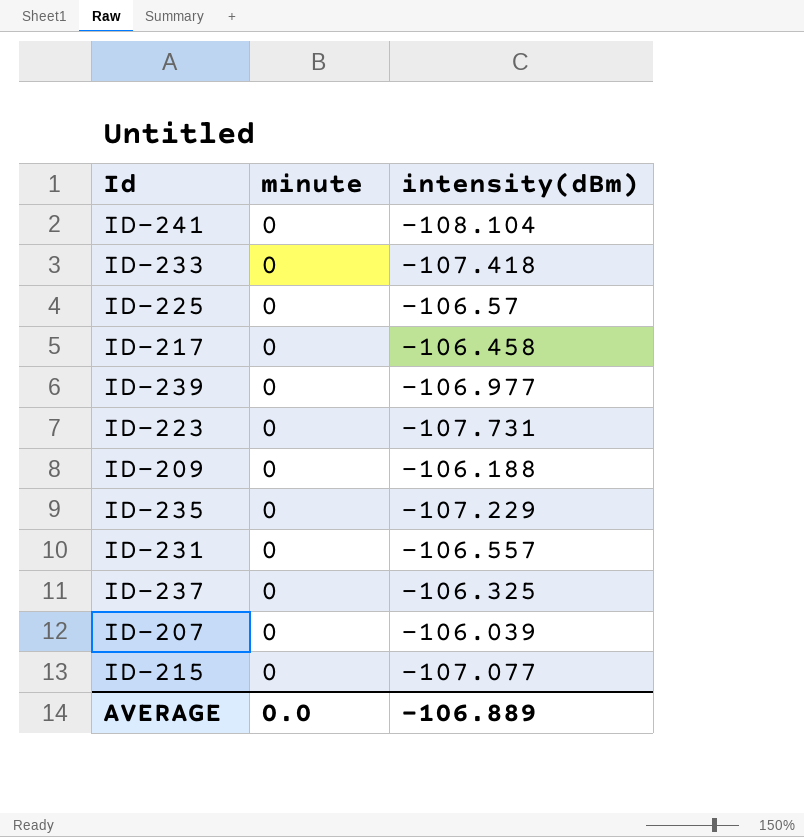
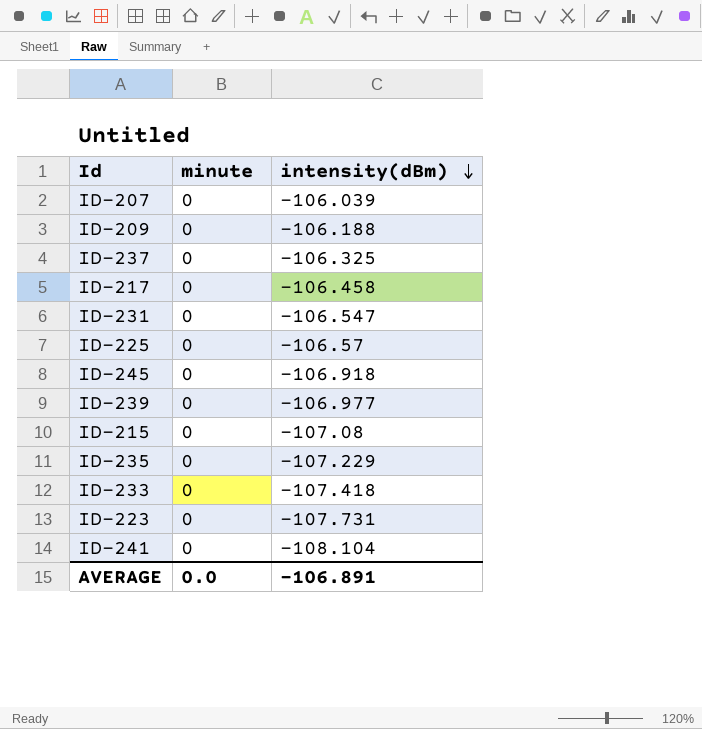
row order: none -> intensity(dBm) descending
ID-231 | intensity(dBm): -106.557 -> -106.547
row ID-245: none -> 0 | -106.918
ID-215 | intensity(dBm): -107.077 -> -107.08
AVERAGE | intensity(dBm): -106.889 -> -106.891

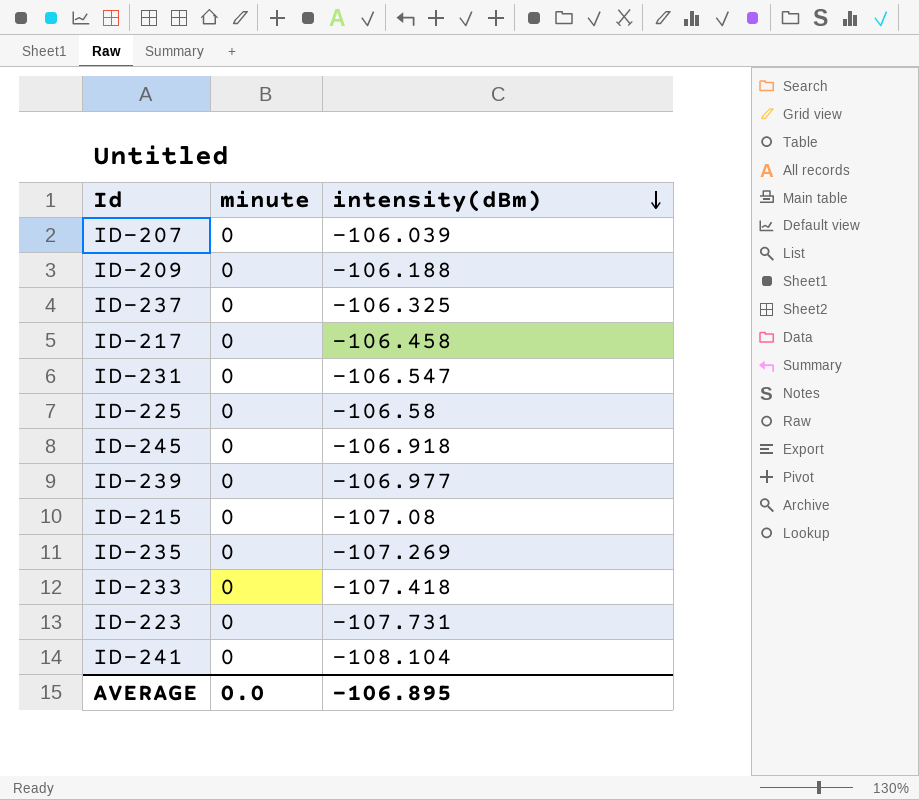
ID-225 | intensity(dBm): -106.57 -> -106.58
ID-235 | intensity(dBm): -107.229 -> -107.269
AVERAGE | intensity(dBm): -106.891 -> -106.895

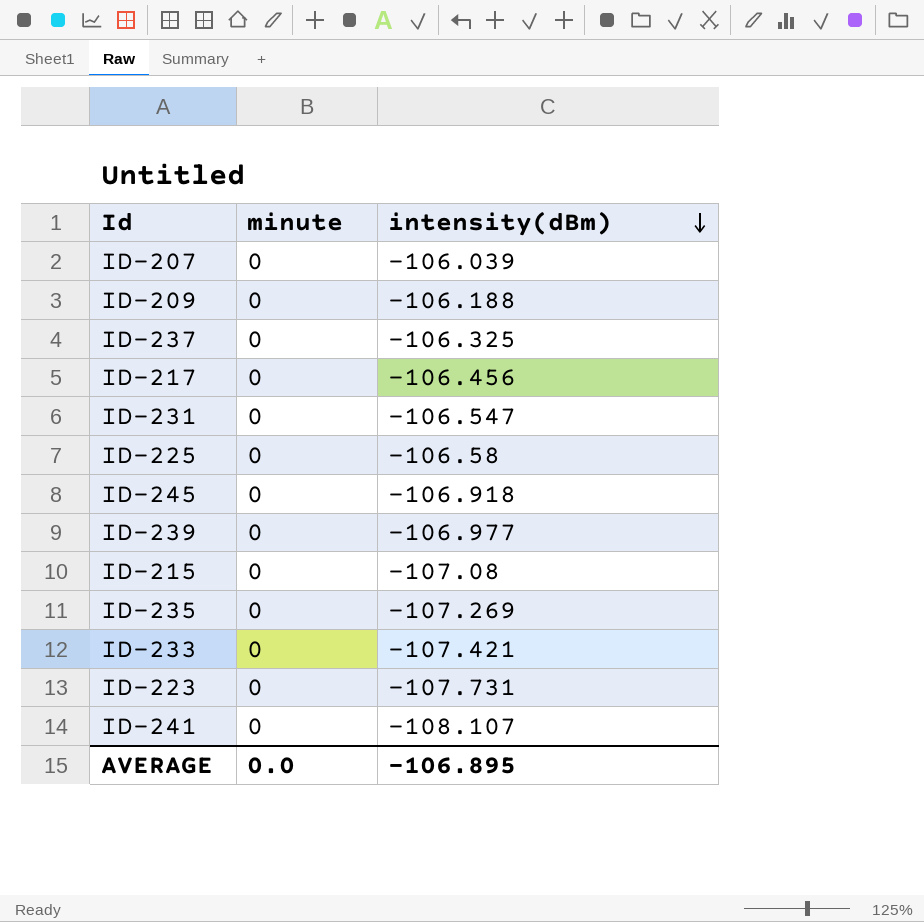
ID-217 | intensity(dBm): -106.458 -> -106.456
ID-233 | intensity(dBm): -107.418 -> -107.421
ID-241 | intensity(dBm): -108.104 -> -108.107

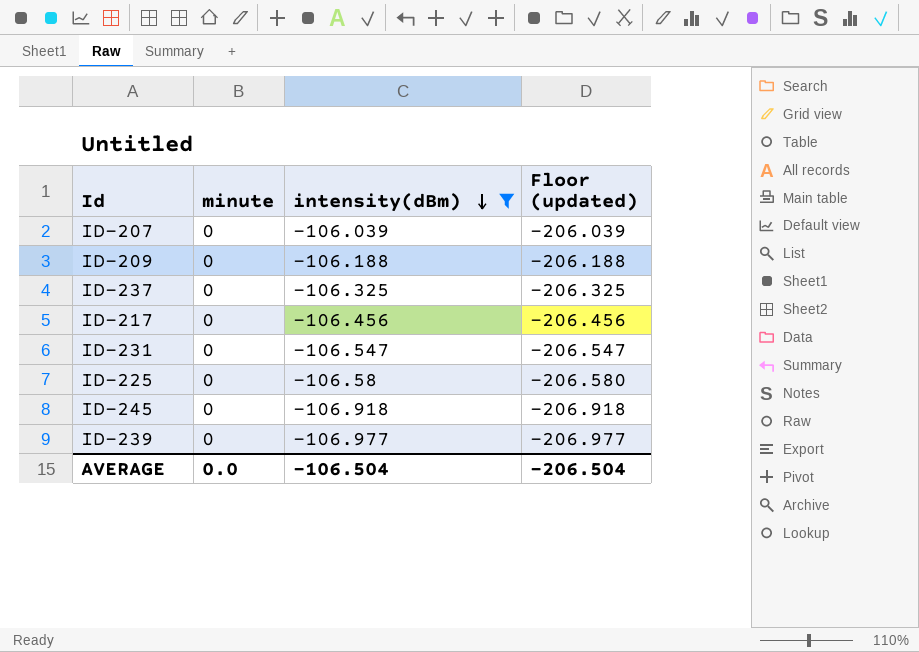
filter: none -> intensity(dBm) >= -106.977
column Floor (updated) | formula: none -> [intensity(dBm)] - 100
AVERAGE | intensity(dBm): -106.895 -> -106.504

